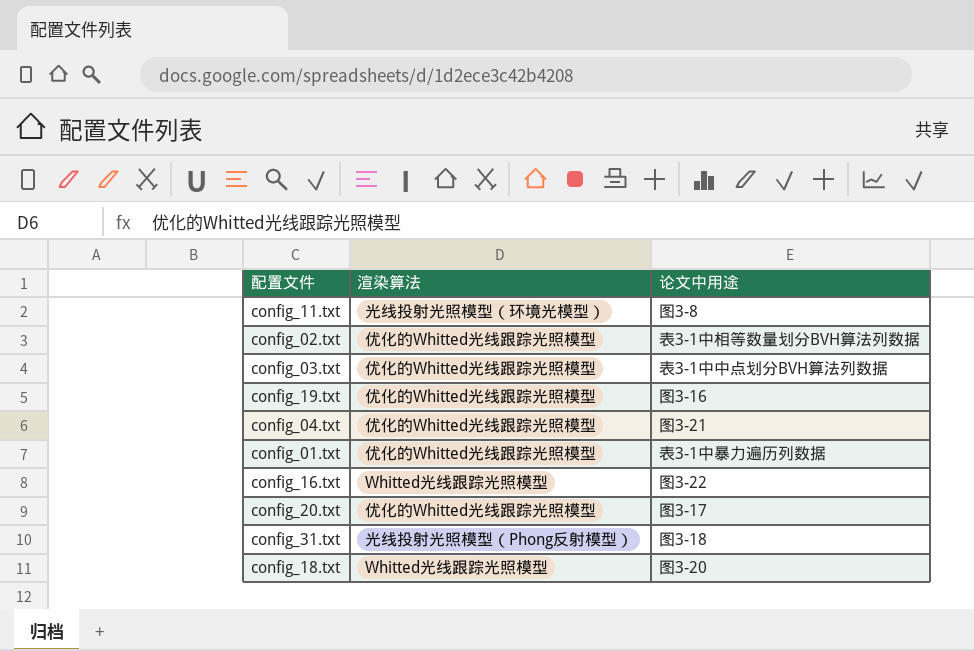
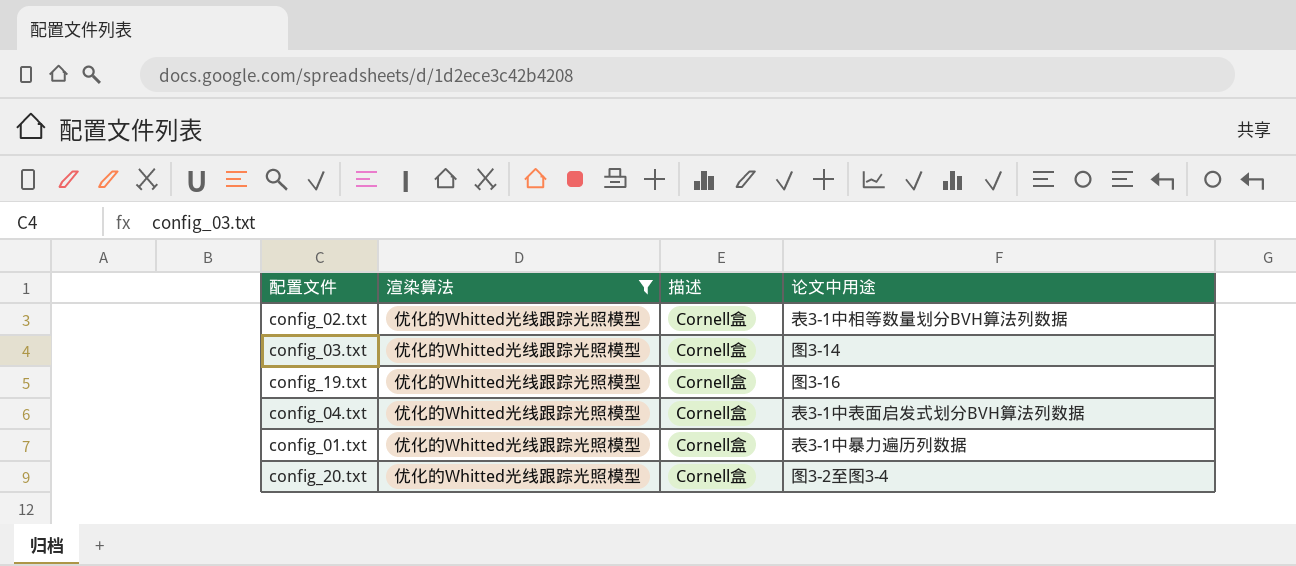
filter: none -> 渲染算法 = 优化的Whitted光线跟踪光照模型
column 描述 | position: none -> 3
config_03.txt | 论文中用途: 表3-1中中点划分BVH算法列数据 -> 图3-14
config_04.txt | 论文中用途: 图3-21 -> 表3-1中表面启发式划分BVH算法列数据
config_20.txt | 论文中用途: 图3-17 -> 图3-2至图3-4

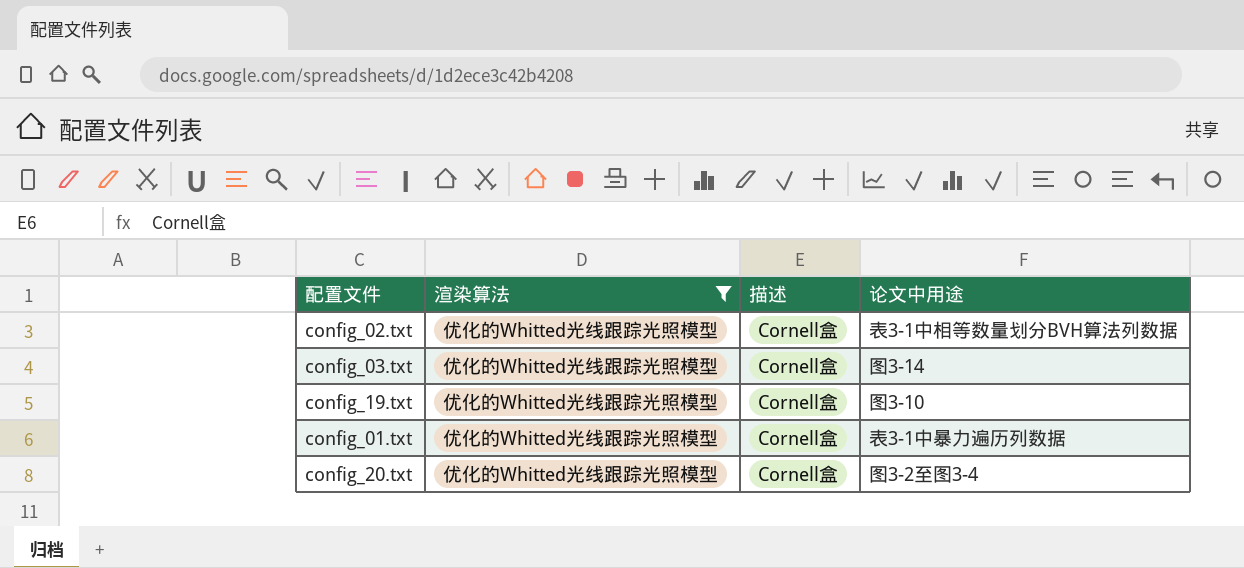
row config_04.txt: 优化的Whitted光线跟踪光照模型 | Cornell盒 | 表3-1中表面启发式划分BVH算法列数据 -> none
config_19.txt | 论文中用途: 图3-16 -> 图3-10

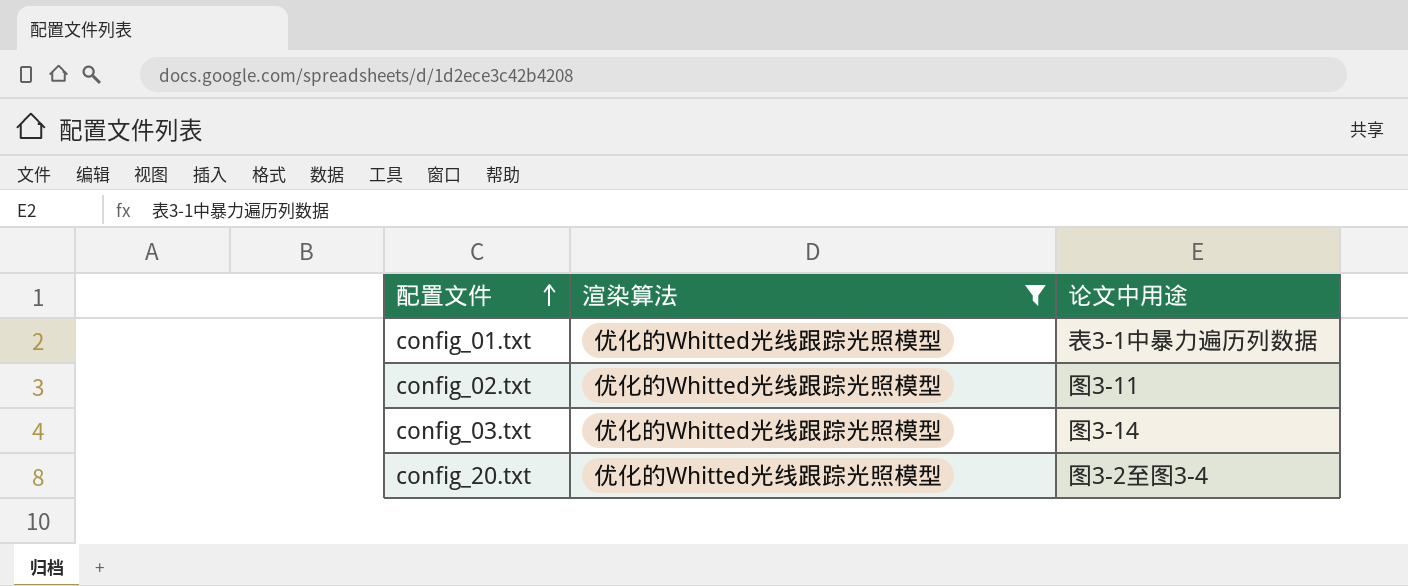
row order: none -> 配置文件 ascending
column 描述 | position: 3 -> none
row config_19.txt: 优化的Whitted光线跟踪光照模型 | Cornell盒 | 图3-10 -> none
config_02.txt | 论文中用途: 表3-1中相等数量划分BVH算法列数据 -> 图3-11

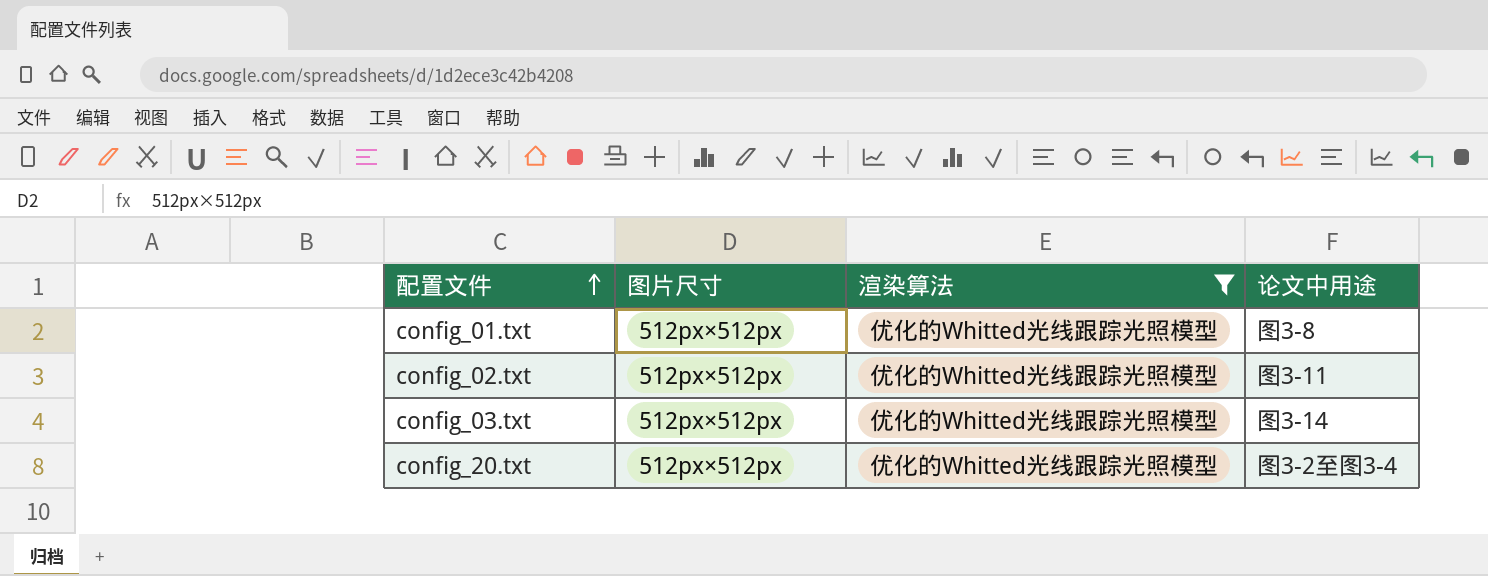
column 图片尺寸 | position: none -> 2
config_01.txt | 论文中用途: 表3-1中暴力遍历列数据 -> 图3-8

